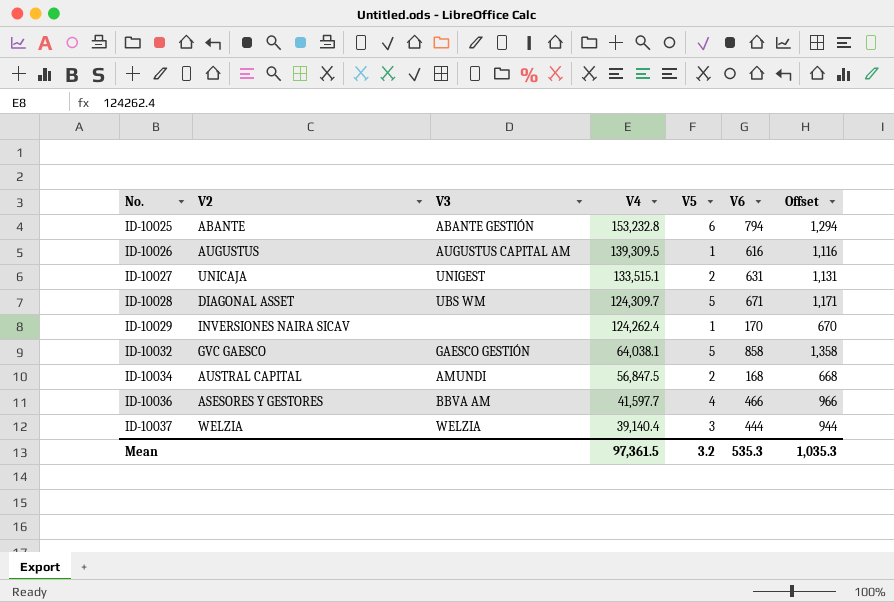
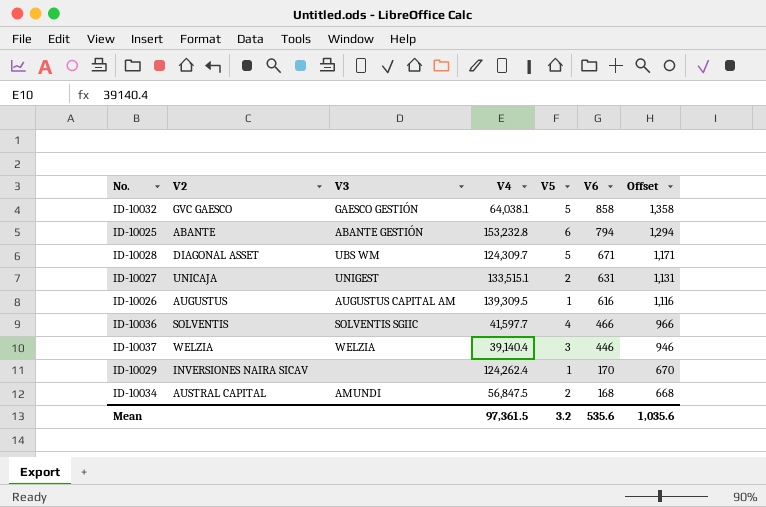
row order: No. ascending -> V6 descending
ID-10036 | V2: ASESORES Y GESTORES -> SOLVENTIS
ID-10036 | V3: BBVA AM -> SOLVENTIS SGIIC
ID-10037 | V6: 444 -> 446
ID-10037 | Offset: 944 -> 946
Mean | V6: 535.3 -> 535.6
Mean | Offset: 1,035.3 -> 1,035.6

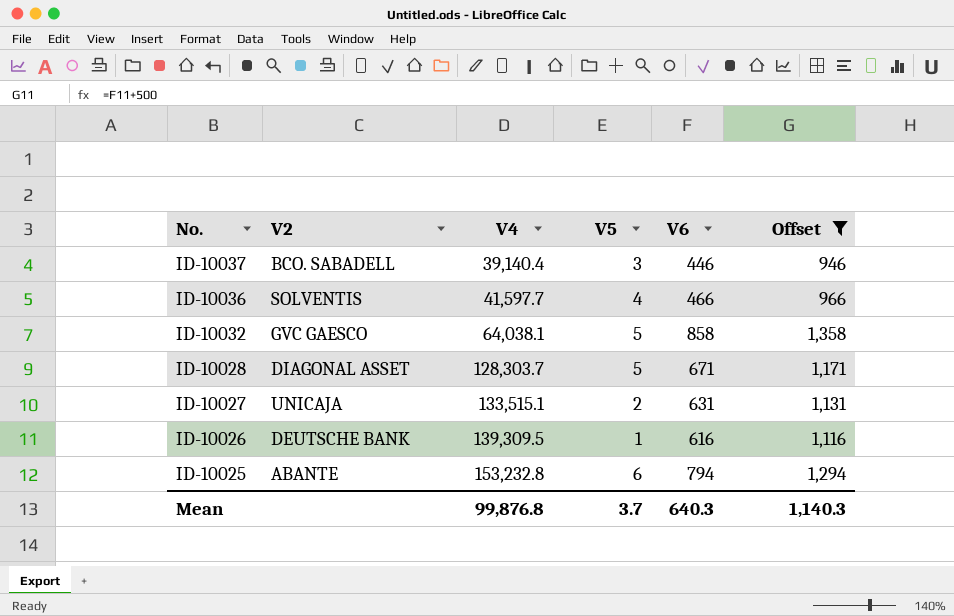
filter: none -> Offset >= 946
row order: V6 descending -> No. descending
column V3 | position: 3 -> none
ID-10037 | V2: WELZIA -> BCO. SABADELL
ID-10028 | V4: 124,309.7 -> 128,303.7
ID-10026 | V2: AUGUSTUS -> DEUTSCHE BANK
Mean | V4: 97,361.5 -> 99,876.8
Mean | V5: 3.2 -> 3.7
Mean | V6: 535.6 -> 640.3
Mean | Offset: 1,035.6 -> 1,140.3

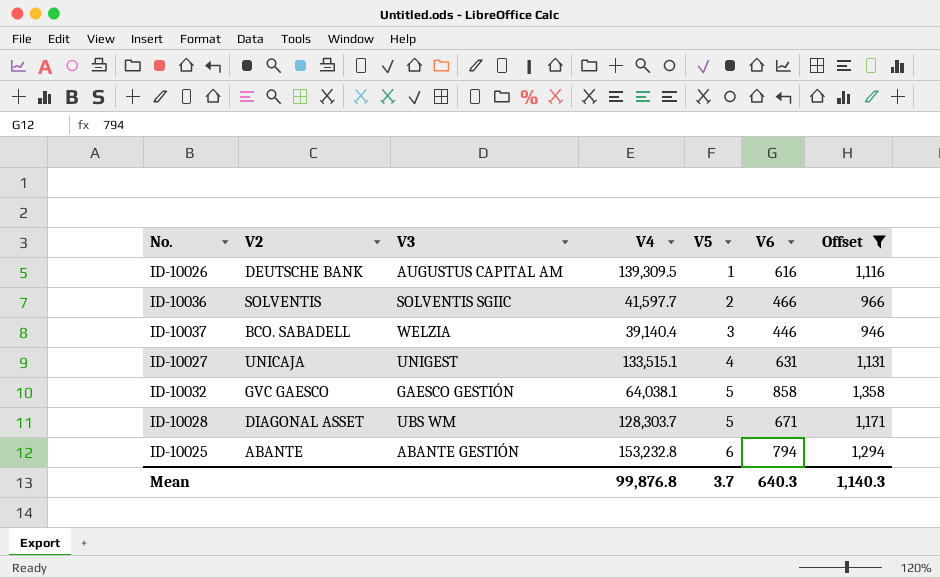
row order: No. descending -> V5 ascending
column V3 | position: none -> 3
ID-10036 | V5: 4 -> 2
ID-10027 | V5: 2 -> 4

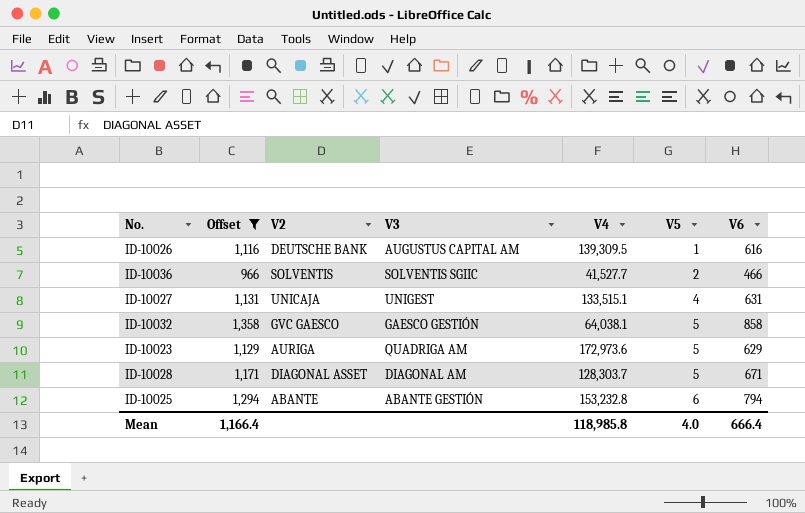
column Offset | position: 7 -> 2
row ID-10037: BCO. SABADELL | WELZIA | 39,140.4 | 3 | 446 | 946 -> none
ID-10036 | V4: 41,597.7 -> 41,527.7
row ID-10023: none -> 1,129 | AURIGA | QUADRIGA AM | 172,973.6 | 5 | 629
ID-10028 | V3: UBS WM -> DIAGONAL AM
Mean | Offset: 1,140.3 -> 1,166.4
Mean | V4: 99,876.8 -> 118,985.8
Mean | V5: 3.7 -> 4.0
Mean | V6: 640.3 -> 666.4

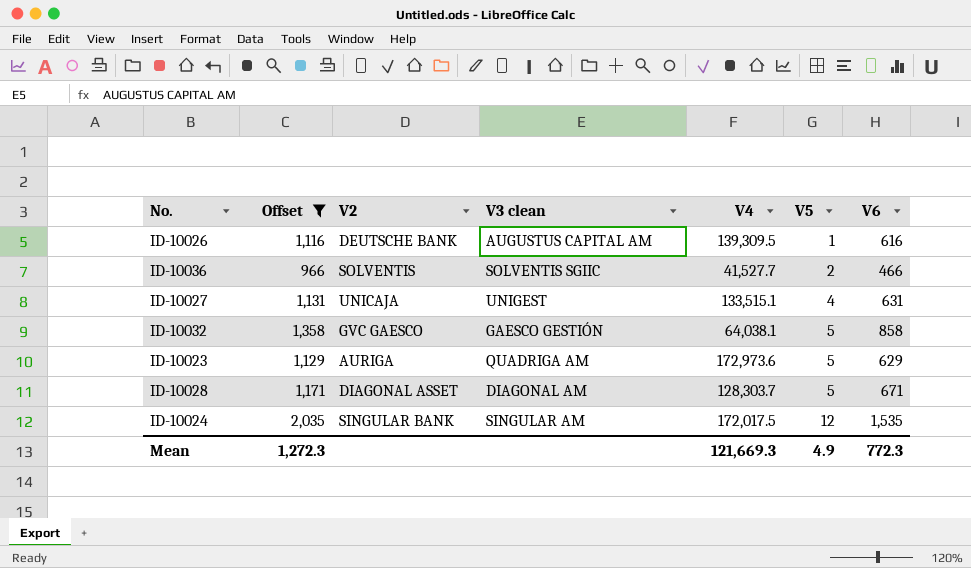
column name: V3 -> V3 clean
row ID-10025: 1,294 | ABANTE | ABANTE GESTIÓN | 153,232.8 | 6 | 794 -> none
row ID-10024: none -> 2,035 | SINGULAR BANK | SINGULAR AM | 172,017.5 | 12 | 1,535
Mean | Offset: 1,166.4 -> 1,272.3
Mean | V4: 118,985.8 -> 121,669.3
Mean | V5: 4.0 -> 4.9
Mean | V6: 666.4 -> 772.3

